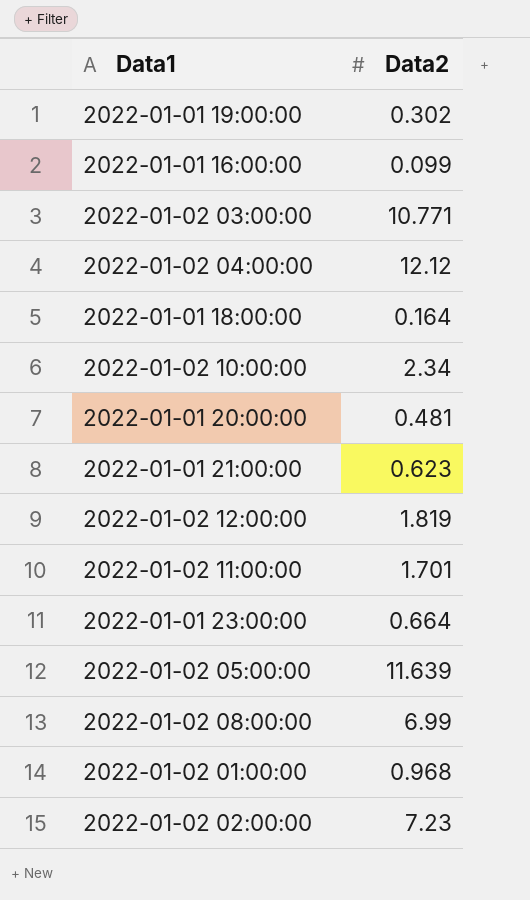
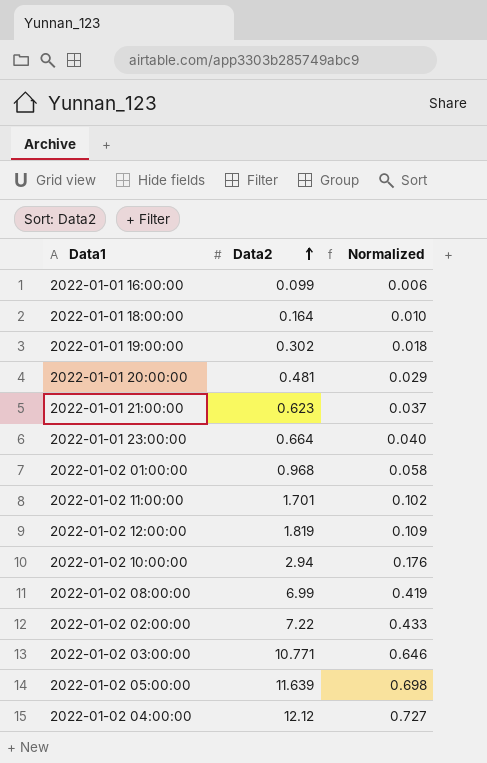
row order: none -> Data2 ascending
column Normalized | formula: none -> [Data2] * 0.06
2022-01-02 10:00:00 | Data2: 2.34 -> 2.94
2022-01-02 02:00:00 | Data2: 7.23 -> 7.22

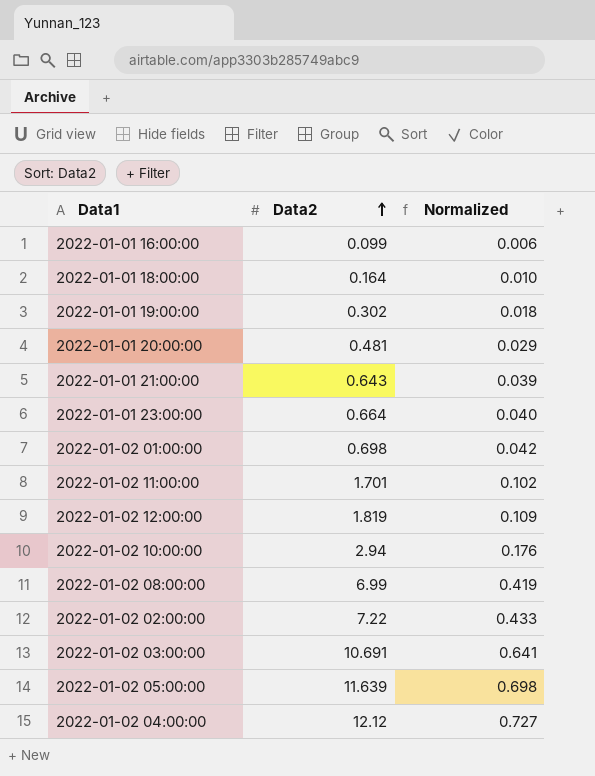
2022-01-01 21:00:00 | Data2: 0.623 -> 0.643
2022-01-01 21:00:00 | Normalized: 0.037 -> 0.039
2022-01-02 01:00:00 | Data2: 0.968 -> 0.698
2022-01-02 01:00:00 | Normalized: 0.058 -> 0.042
2022-01-02 03:00:00 | Data2: 10.771 -> 10.691
2022-01-02 03:00:00 | Normalized: 0.646 -> 0.641

